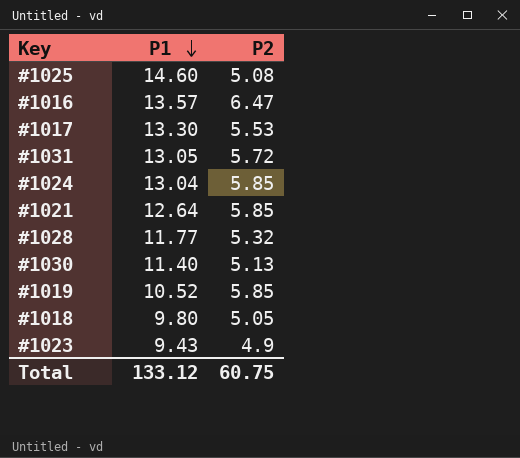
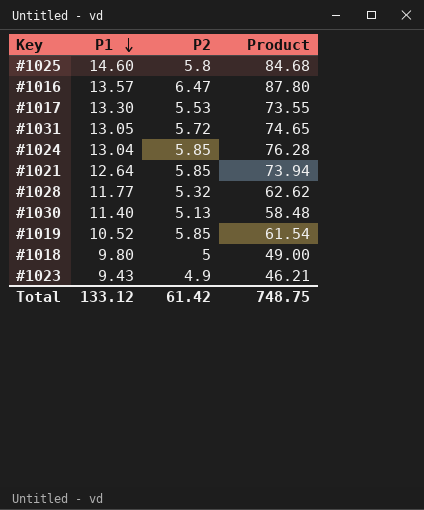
column Product | formula: none -> [P1] * [P2]
#1025 | P2: 5.08 -> 5.8
#1018 | P2: 5.05 -> 5
Total | P2: 60.75 -> 61.42

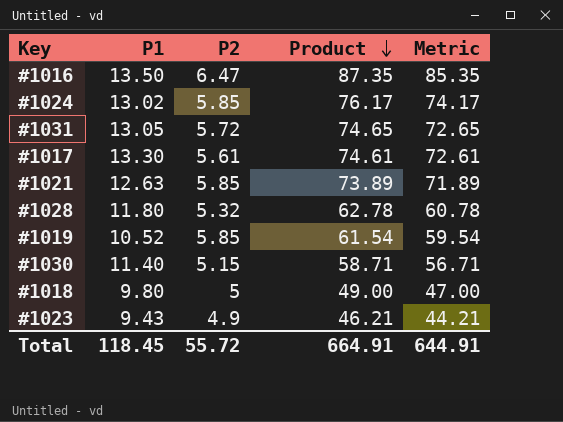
row order: P1 descending -> Product descending
column Metric | formula: none -> [Product] - 2
row #1025: 14.60 | 5.8 | 84.68 -> none
#1016 | P1: 13.57 -> 13.50
#1016 | Product: 87.80 -> 87.35
#1024 | P1: 13.04 -> 13.02
#1024 | Product: 76.28 -> 76.17
#1017 | P2: 5.53 -> 5.61
#1017 | Product: 73.55 -> 74.61
#1021 | P1: 12.64 -> 12.63
#1021 | Product: 73.94 -> 73.89
#1028 | P1: 11.77 -> 11.80
#1028 | Product: 62.62 -> 62.78
#1030 | P2: 5.13 -> 5.15
#1030 | Product: 58.48 -> 58.71
Total | P1: 133.12 -> 118.45
Total | P2: 61.42 -> 55.72
Total | Product: 748.75 -> 664.91

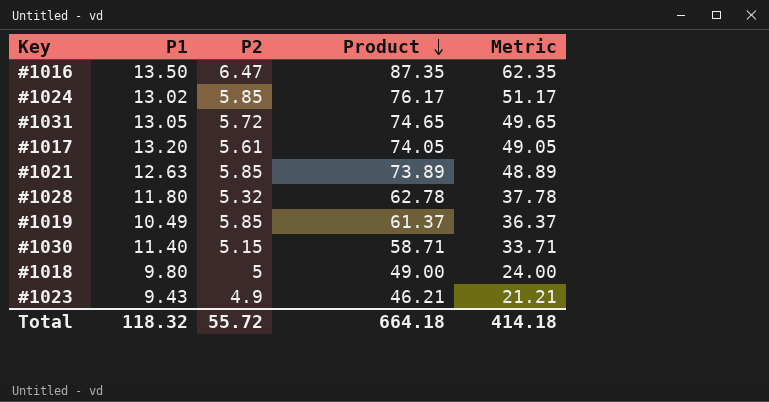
column Metric | formula: [Product] - 2 -> [Product] - 25
#1017 | P1: 13.30 -> 13.20
#1017 | Product: 74.61 -> 74.05
#1019 | P1: 10.52 -> 10.49
#1019 | Product: 61.54 -> 61.37
Total | P1: 118.45 -> 118.32
Total | Product: 664.91 -> 664.18
Total | Metric: 644.91 -> 414.18

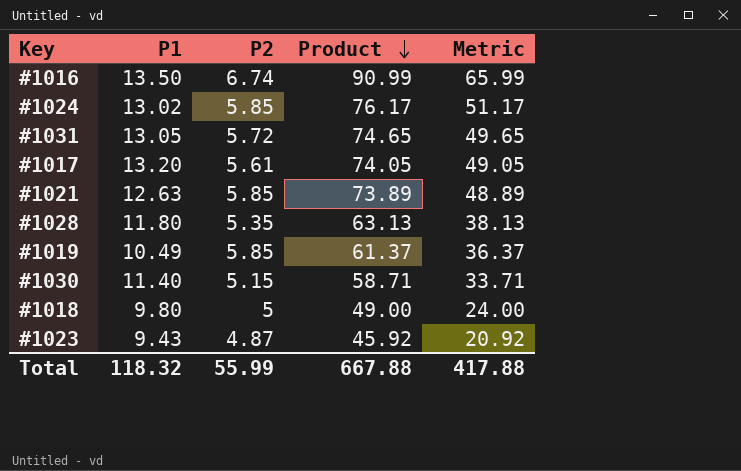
#1016 | P2: 6.47 -> 6.74
#1016 | Product: 87.35 -> 90.99
#1016 | Metric: 62.35 -> 65.99
#1028 | P2: 5.32 -> 5.35
#1028 | Product: 62.78 -> 63.13
#1028 | Metric: 37.78 -> 38.13
#1023 | P2: 4.9 -> 4.87
#1023 | Product: 46.21 -> 45.92
#1023 | Metric: 21.21 -> 20.92
Total | P2: 55.72 -> 55.99
Total | Product: 664.18 -> 667.88
Total | Metric: 414.18 -> 417.88

